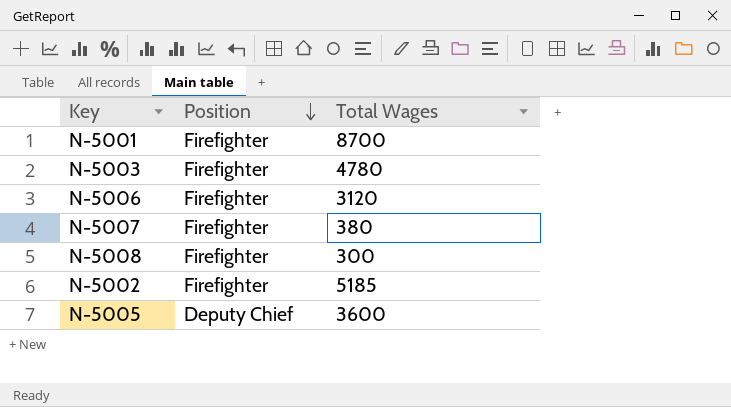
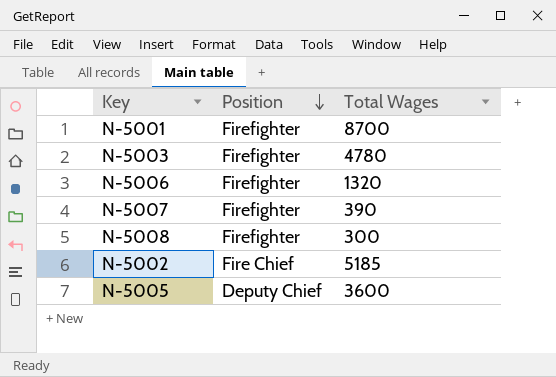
N-5006 | Total Wages: 3120 -> 1320
N-5007 | Total Wages: 380 -> 390
N-5002 | Position: Firefighter -> Fire Chief

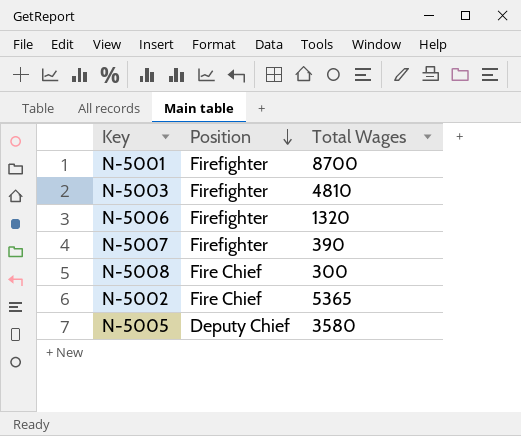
N-5003 | Total Wages: 4780 -> 4810
N-5008 | Position: Firefighter -> Fire Chief
N-5002 | Total Wages: 5185 -> 5365
N-5005 | Total Wages: 3600 -> 3580

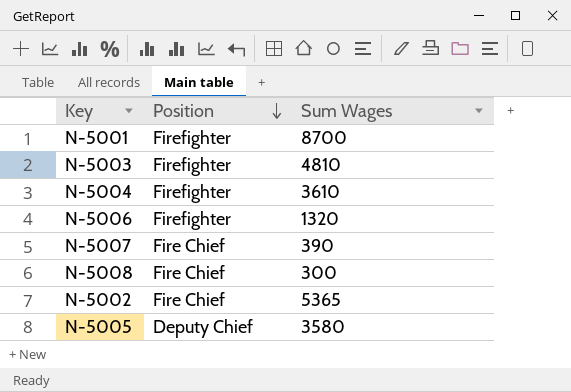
column name: Total Wages -> Sum Wages
row N-5004: none -> Firefighter | 3610
N-5007 | Position: Firefighter -> Fire Chief

